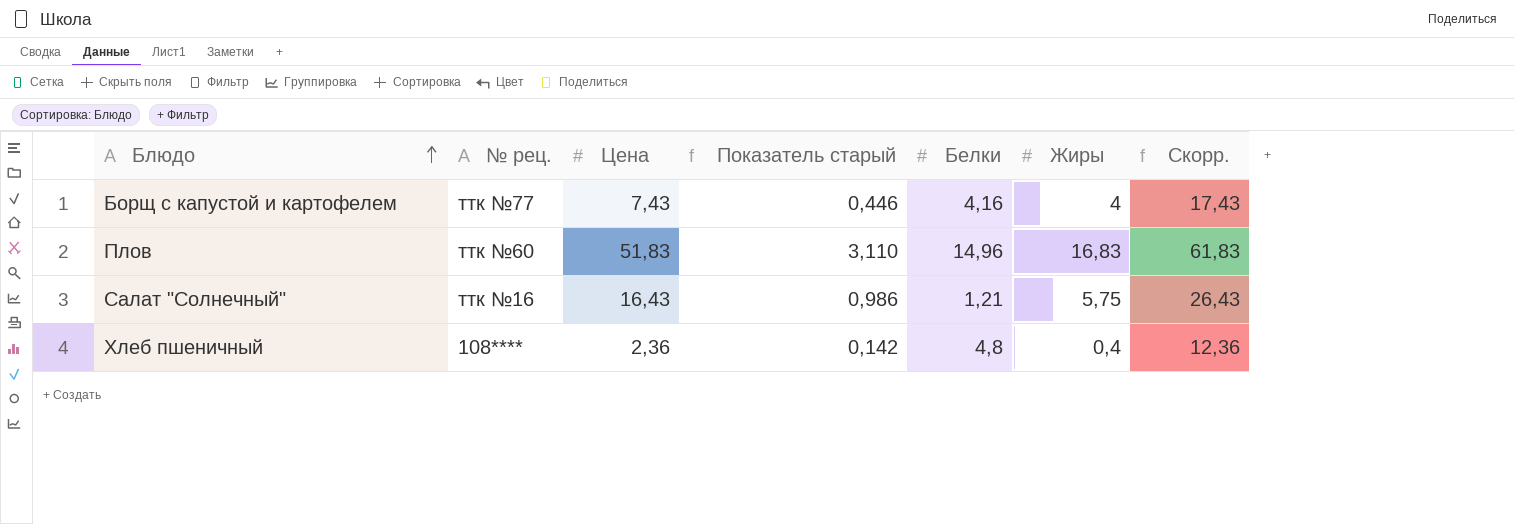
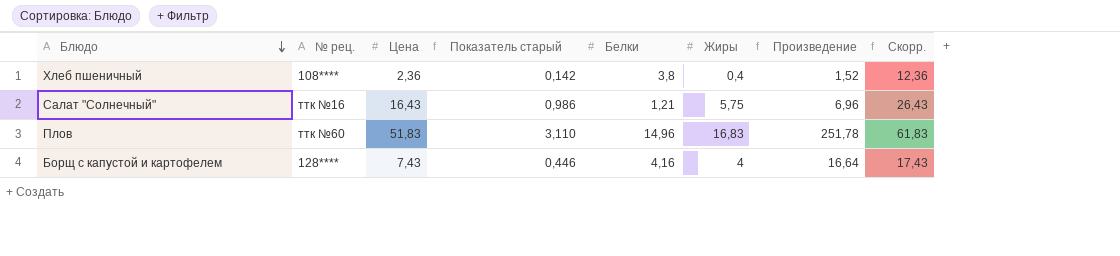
row order: Блюдо ascending -> Блюдо descending
column Произведение | formula: none -> [Белки] * [Жиры]
Хлеб пшеничный | Белки: 4,8 -> 3,8
Борщ с капустой и картофелем | № рец.: ттк №77 -> 128****

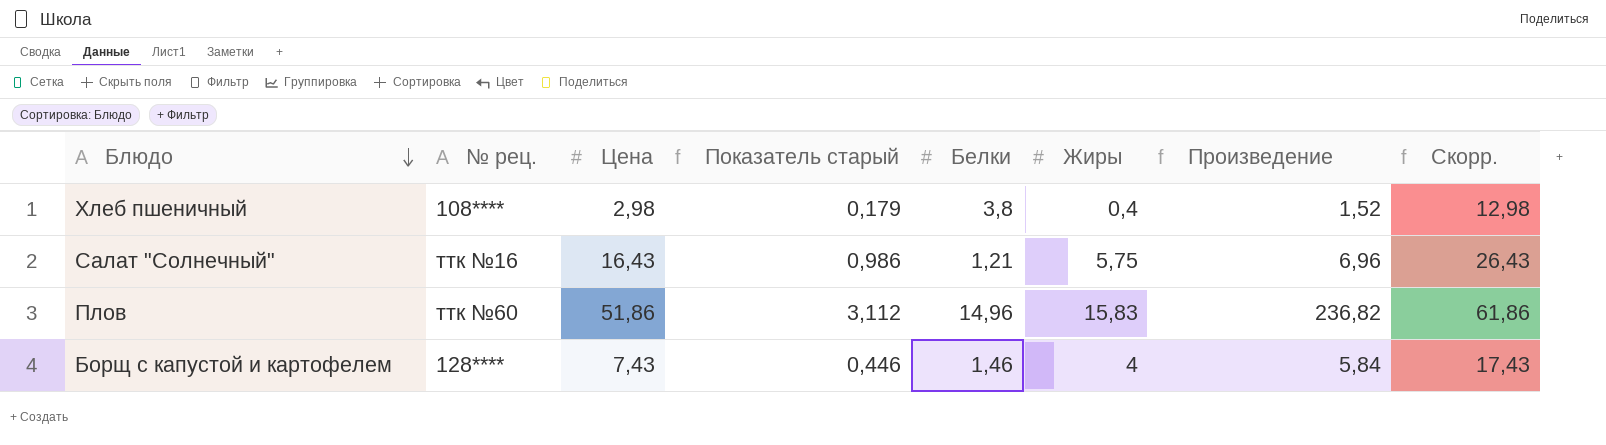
Хлеб пшеничный | Цена: 2,36 -> 2,98
Хлеб пшеничный | Показатель старый: 0,142 -> 0,179
Хлеб пшеничный | Скорр.: 12,36 -> 12,98
Плов | Цена: 51,83 -> 51,86
Плов | Показатель старый: 3,110 -> 3,112
Плов | Жиры: 16,83 -> 15,83
Плов | Произведение: 251,78 -> 236,82
Плов | Скорр.: 61,83 -> 61,86
Борщ с капустой и картофелем | Белки: 4,16 -> 1,46
Борщ с капустой и картофелем | Произведение: 16,64 -> 5,84

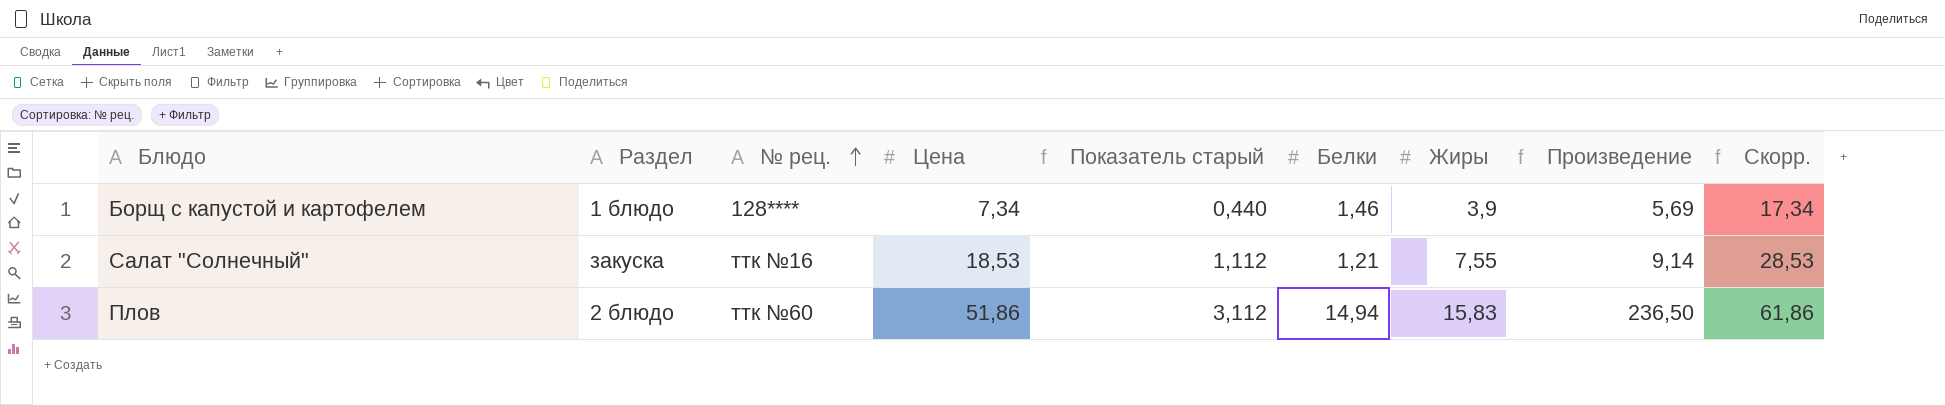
row order: Блюдо descending -> № рец. ascending
column Раздел | position: none -> 2
row Хлеб пшеничный: 108**** | 2,98 | 0,179 | 3,8 | 0,4 | 1,52 | 12,98 -> none
Борщ с капустой и картофелем | Цена: 7,43 -> 7,34
Борщ с капустой и картофелем | Показатель старый: 0,446 -> 0,440
Борщ с капустой и картофелем | Жиры: 4 -> 3,9
Борщ с капустой и картофелем | Произведение: 5,84 -> 5,69
Борщ с капустой и картофелем | Скорр.: 17,43 -> 17,34
Салат "Солнечный" | Цена: 16,43 -> 18,53
Салат "Солнечный" | Показатель старый: 0,986 -> 1,112
Салат "Солнечный" | Жиры: 5,75 -> 7,55
Салат "Солнечный" | Произведение: 6,96 -> 9,14
Салат "Солнечный" | Скорр.: 26,43 -> 28,53
Плов | Белки: 14,96 -> 14,94
Плов | Произведение: 236,82 -> 236,50

